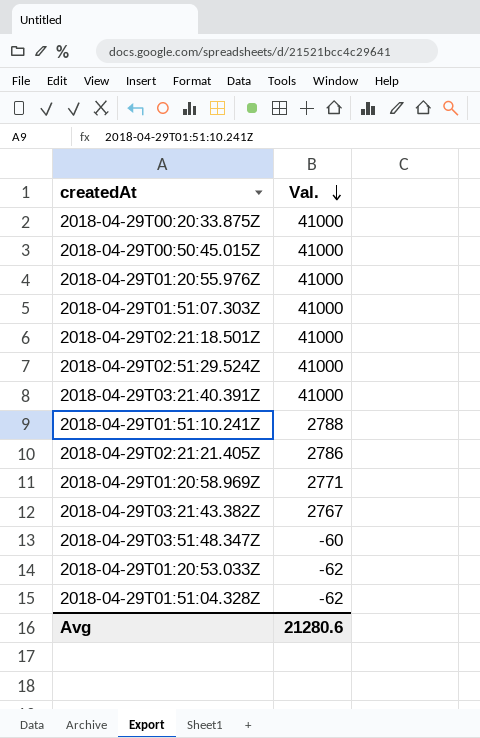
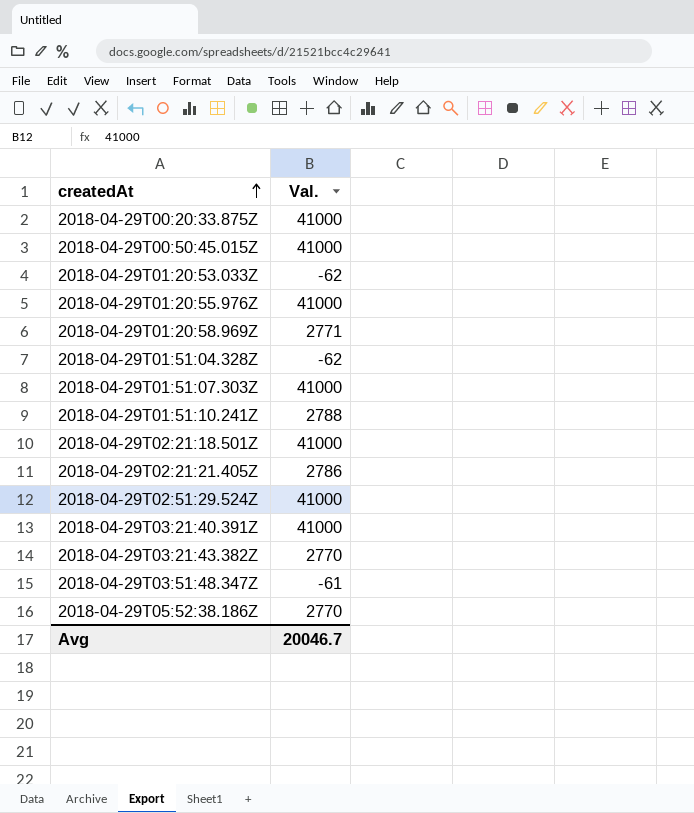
row order: Val. descending -> createdAt ascending
2018-04-29T03:21:43.382Z | Val.: 2767 -> 2770
2018-04-29T03:51:48.347Z | Val.: -60 -> -61
row 2018-04-29T05:52:38.186Z: none -> 2770
Avg | Val.: 21280.6 -> 20046.7

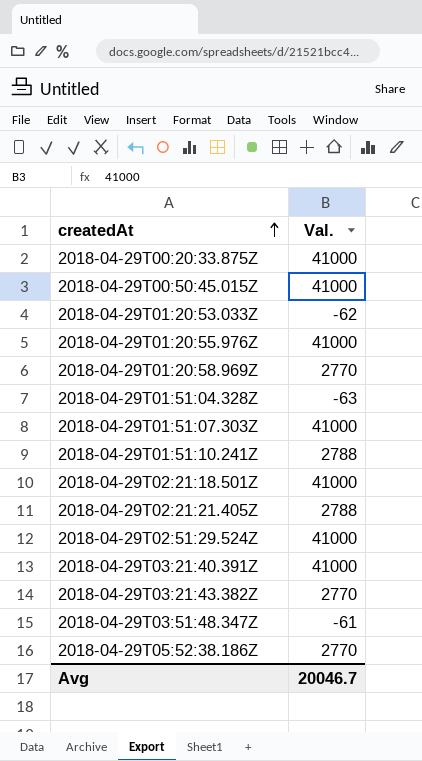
2018-04-29T01:20:58.969Z | Val.: 2771 -> 2770
2018-04-29T01:51:04.328Z | Val.: -62 -> -63
2018-04-29T02:21:21.405Z | Val.: 2786 -> 2788

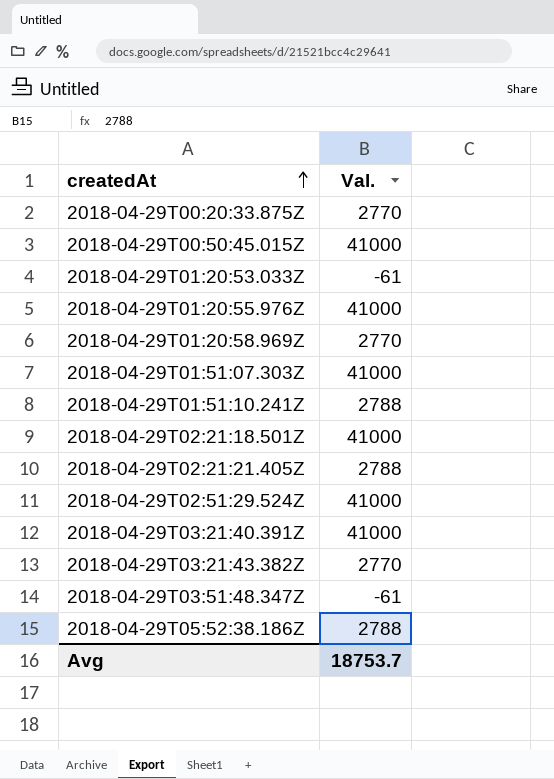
row 2018-04-29T01:51:04.328Z: -63 -> none
2018-04-29T00:20:33.875Z | Val.: 41000 -> 2770
2018-04-29T01:20:53.033Z | Val.: -62 -> -61
2018-04-29T05:52:38.186Z | Val.: 2770 -> 2788
Avg | Val.: 20046.7 -> 18753.7

